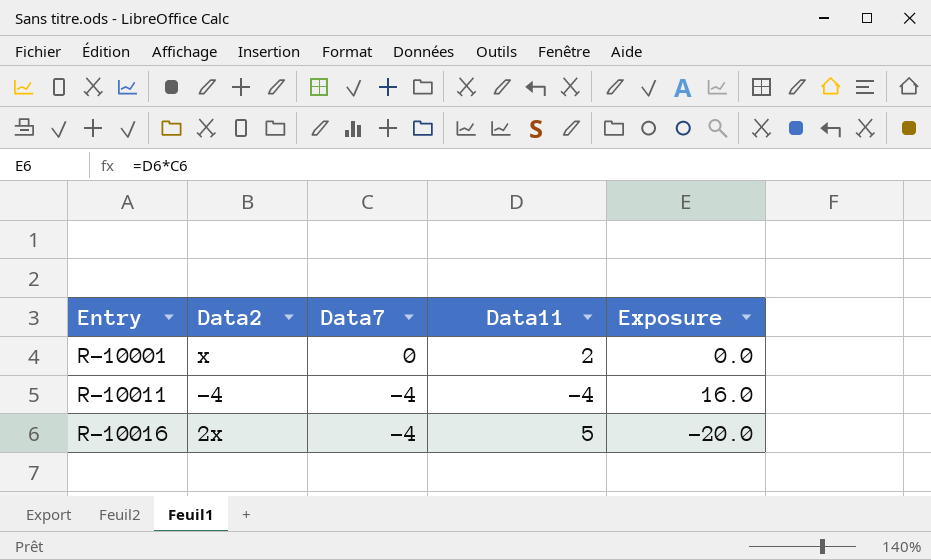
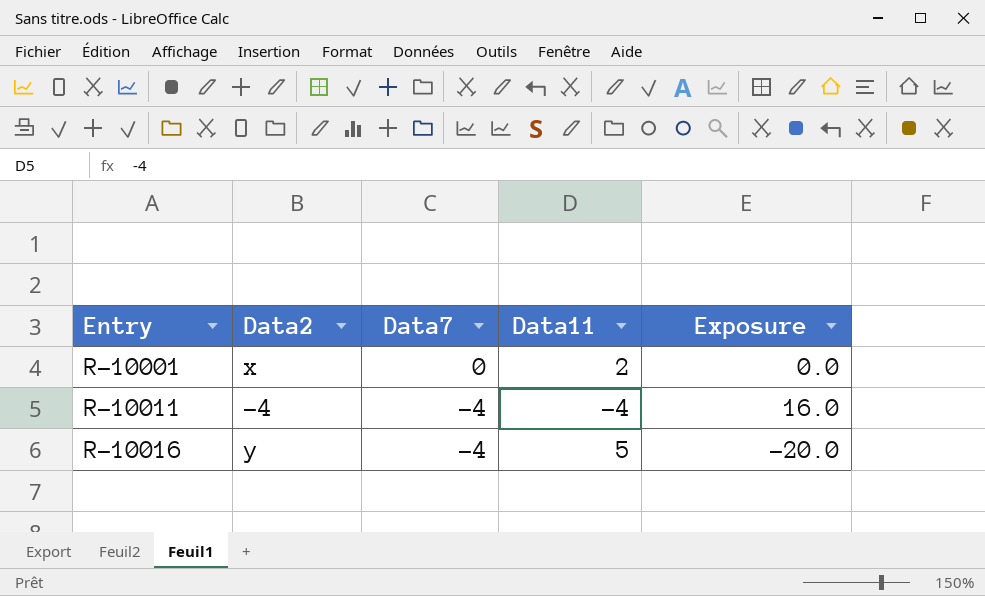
R-10016 | Data2: 2x -> y

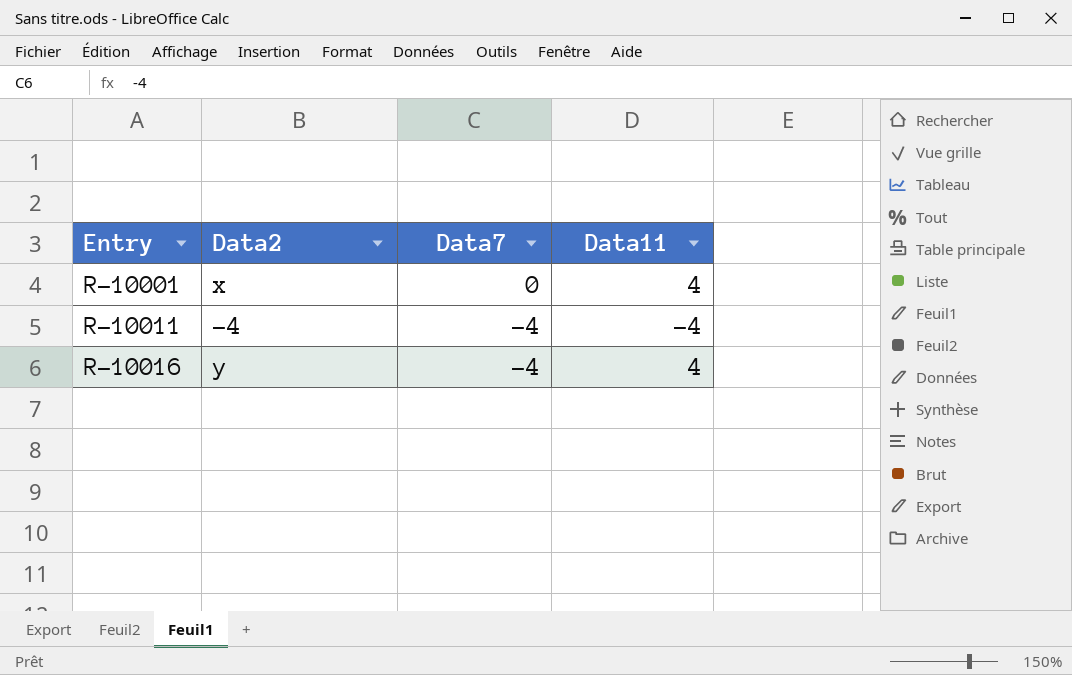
column Exposure | formula: [Data7] * [Data11] -> none
R-10001 | Data11: 2 -> 4
R-10016 | Data11: 5 -> 4

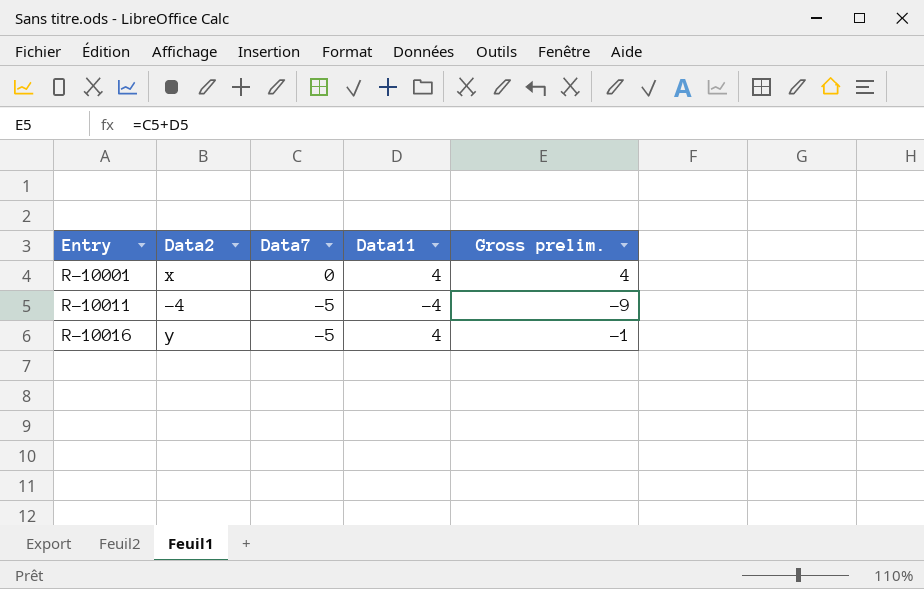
column Gross prelim. | formula: none -> [Data7] + [Data11]
R-10011 | Data7: -4 -> -5
R-10016 | Data7: -4 -> -5

